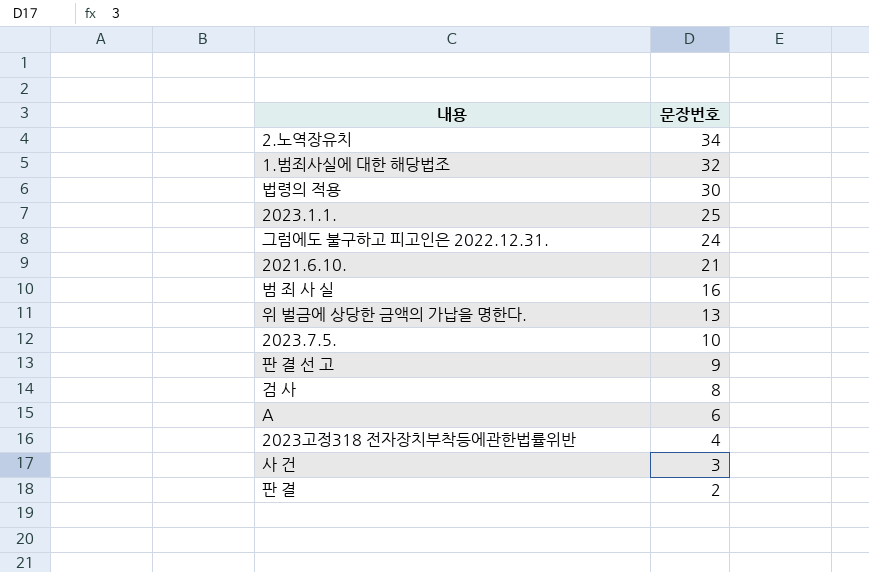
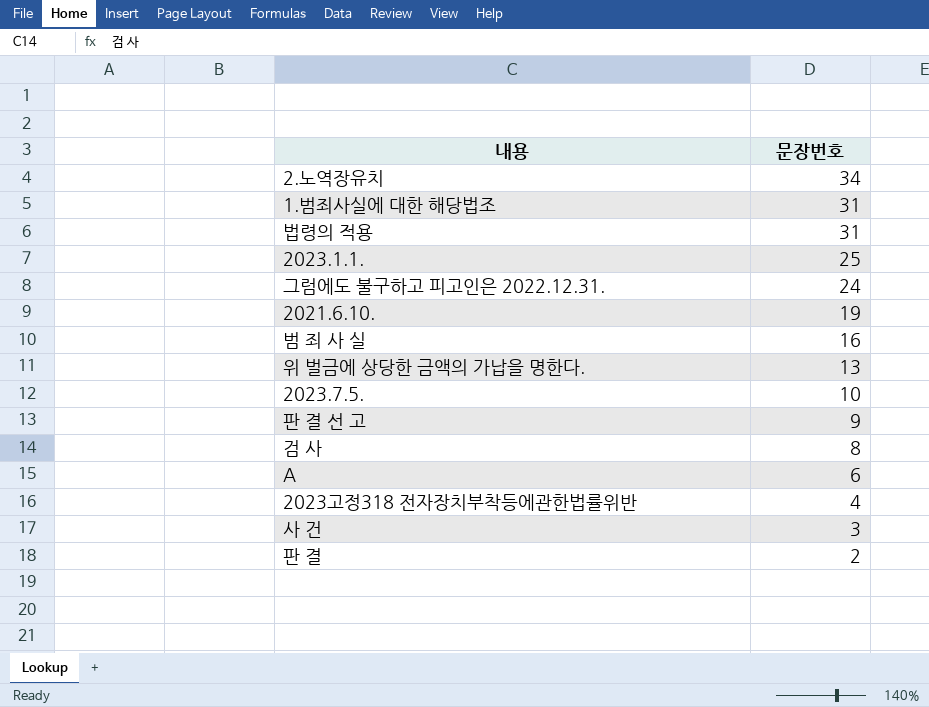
1.범죄사실에 대한 해당법조 | 문장번호: 32 -> 31
법령의 적용 | 문장번호: 30 -> 31
2021.6.10. | 문장번호: 21 -> 19

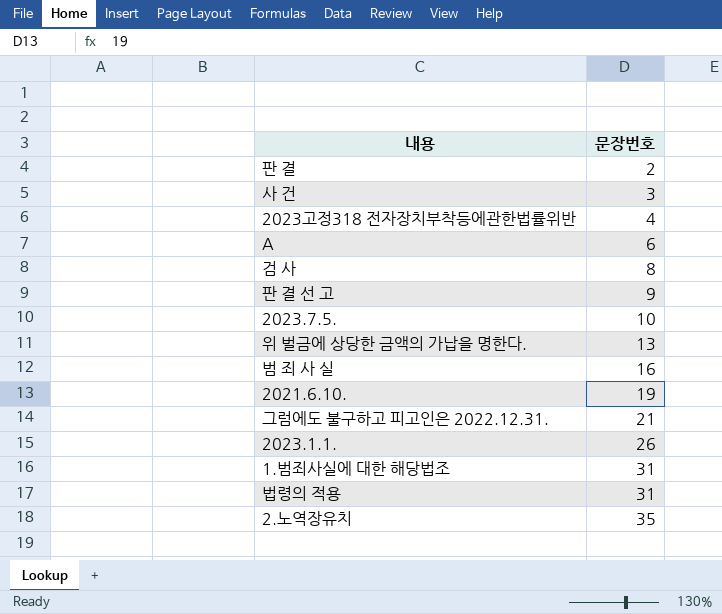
row order: 문장번호 descending -> 문장번호 ascending
그럼에도 불구하고 피고인은 2022.12.31. | 문장번호: 24 -> 21
2023.1.1. | 문장번호: 25 -> 26
2.노역장유치 | 문장번호: 34 -> 35

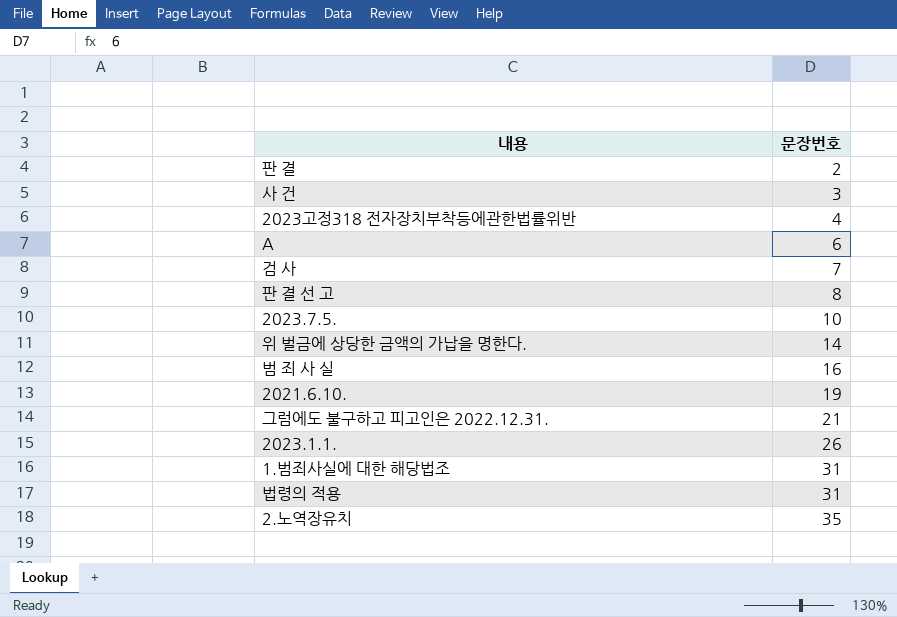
검 사 | 문장번호: 8 -> 7
판 결 선 고 | 문장번호: 9 -> 8
위 벌금에 상당한 금액의 가납을 명한다. | 문장번호: 13 -> 14

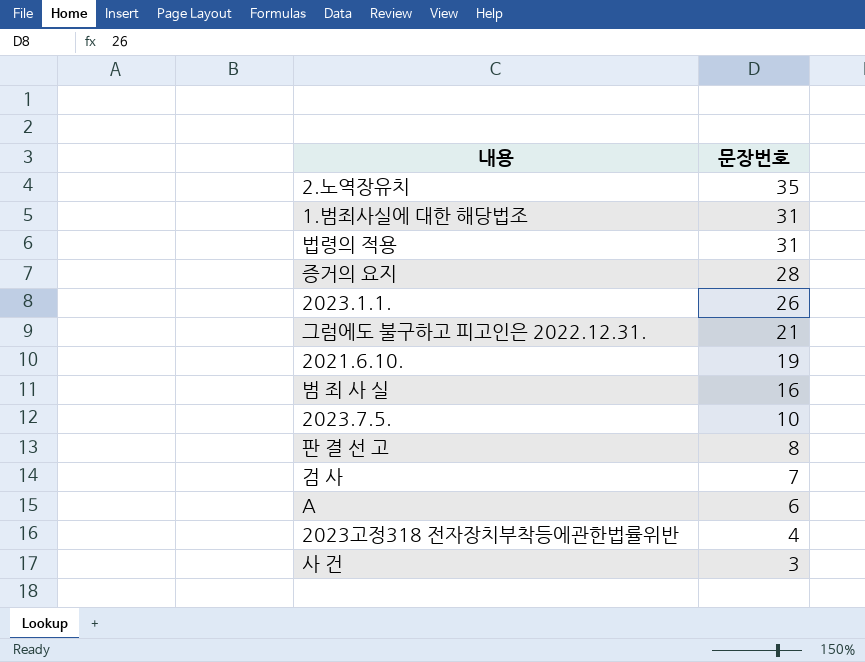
row order: 문장번호 ascending -> 문장번호 descending
row 판 결: 2 -> none
row 위 벌금에 상당한 금액의 가납을 명한다.: 14 -> none
row 증거의 요지: none -> 28

